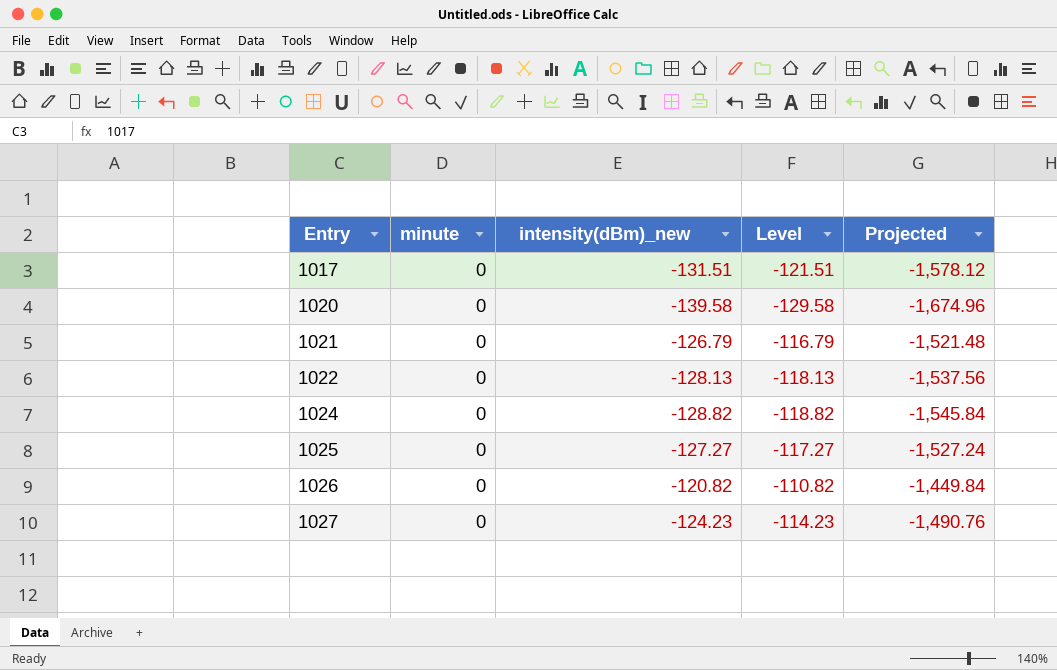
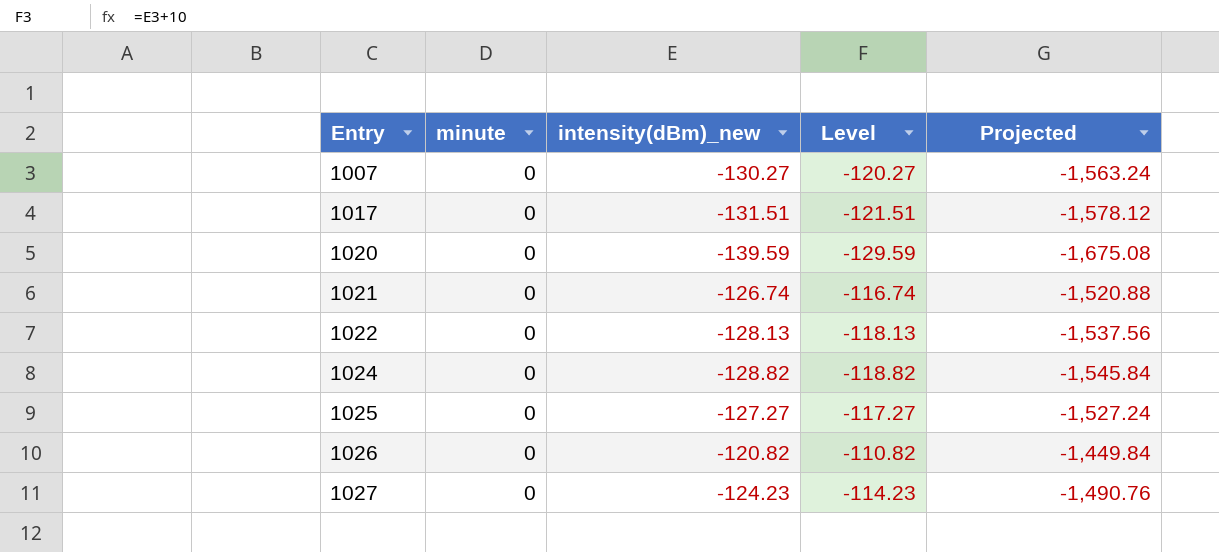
row 1007: none -> 0 | -130.27 | -120.27 | -1,563.24
1020 | intensity(dBm)_new: -139.58 -> -139.59
1020 | Level: -129.58 -> -129.59
1020 | Projected: -1,674.96 -> -1,675.08
1021 | intensity(dBm)_new: -126.79 -> -126.74
1021 | Level: -116.79 -> -116.74
1021 | Projected: -1,521.48 -> -1,520.88

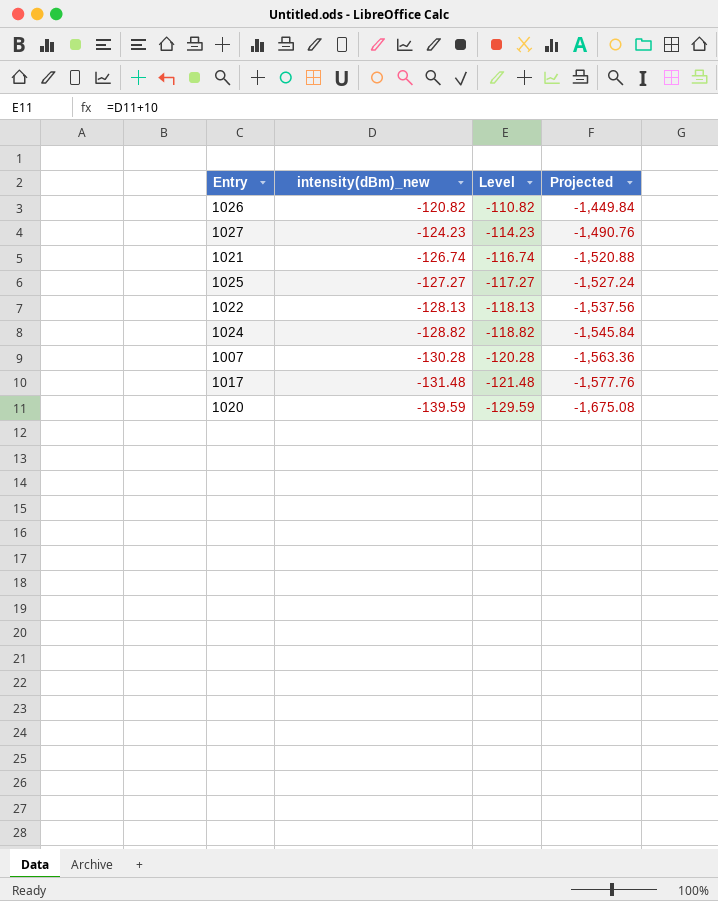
row order: Entry ascending -> intensity(dBm)_new descending
column minute | position: 2 -> none
1007 | intensity(dBm)_new: -130.27 -> -130.28
1007 | Level: -120.27 -> -120.28
1007 | Projected: -1,563.24 -> -1,563.36
1017 | intensity(dBm)_new: -131.51 -> -131.48
1017 | Level: -121.51 -> -121.48
1017 | Projected: -1,578.12 -> -1,577.76

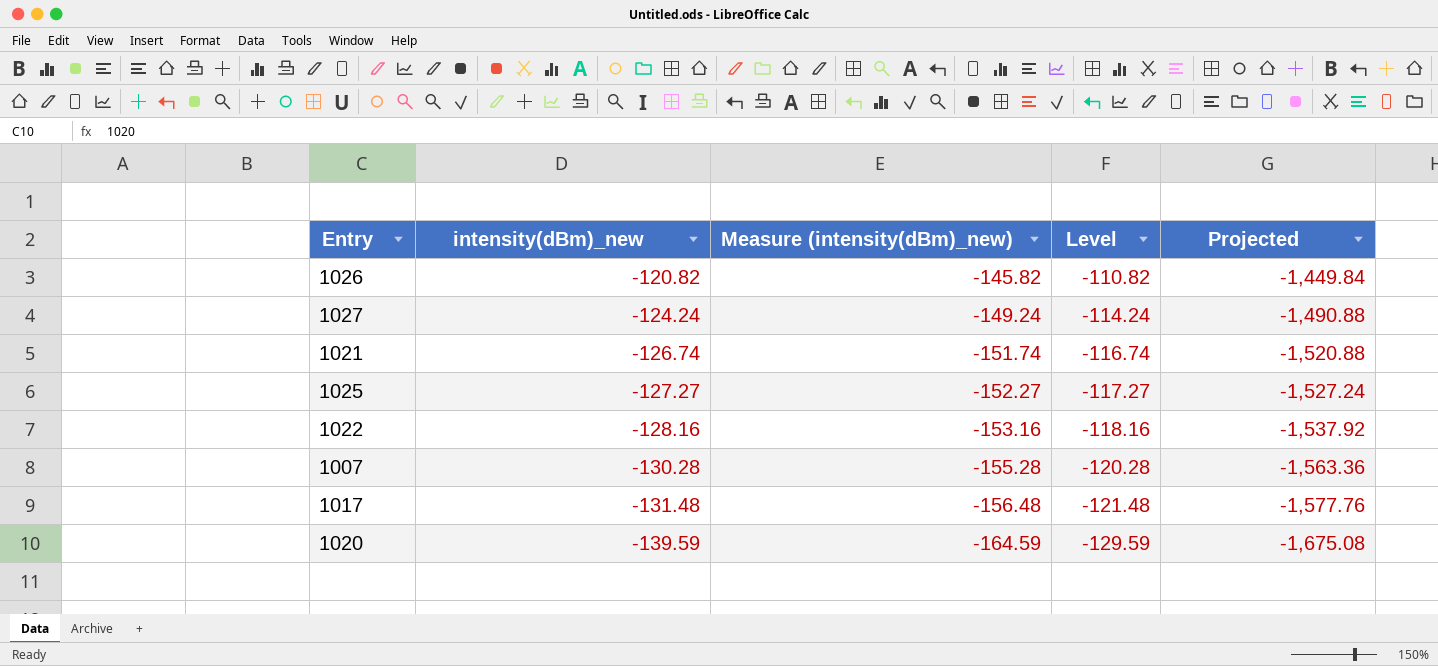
column Measure (intensity(dBm)_new) | formula: none -> [intensity(dBm)_new] - 25
row 1024: -128.82 | -118.82 | -1,545.84 -> none
1027 | intensity(dBm)_new: -124.23 -> -124.24
1027 | Level: -114.23 -> -114.24
1027 | Projected: -1,490.76 -> -1,490.88
1022 | intensity(dBm)_new: -128.13 -> -128.16
1022 | Level: -118.13 -> -118.16
1022 | Projected: -1,537.56 -> -1,537.92

